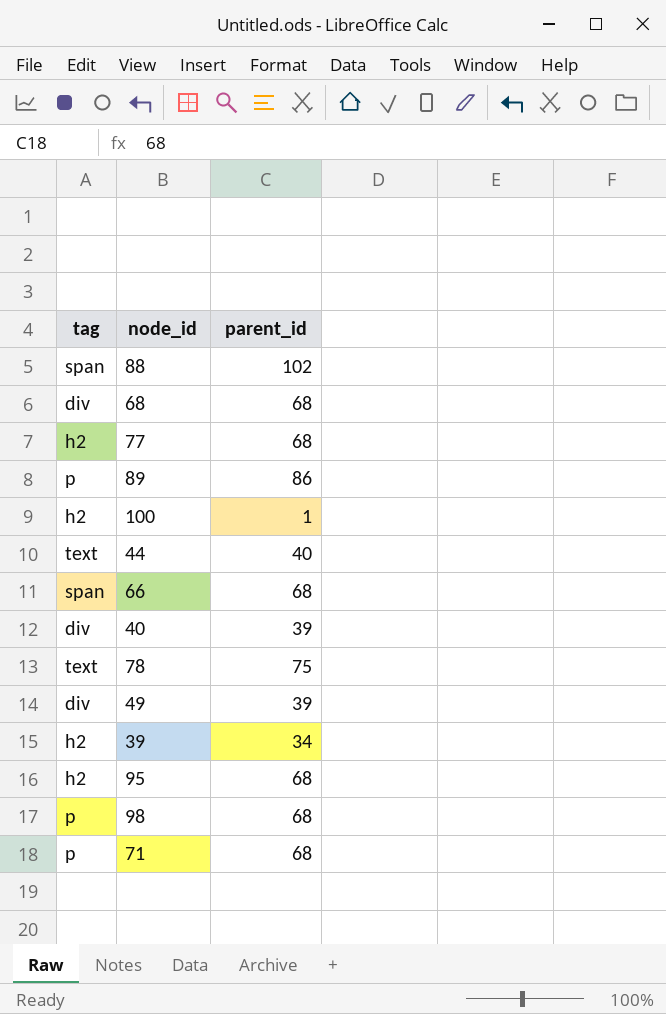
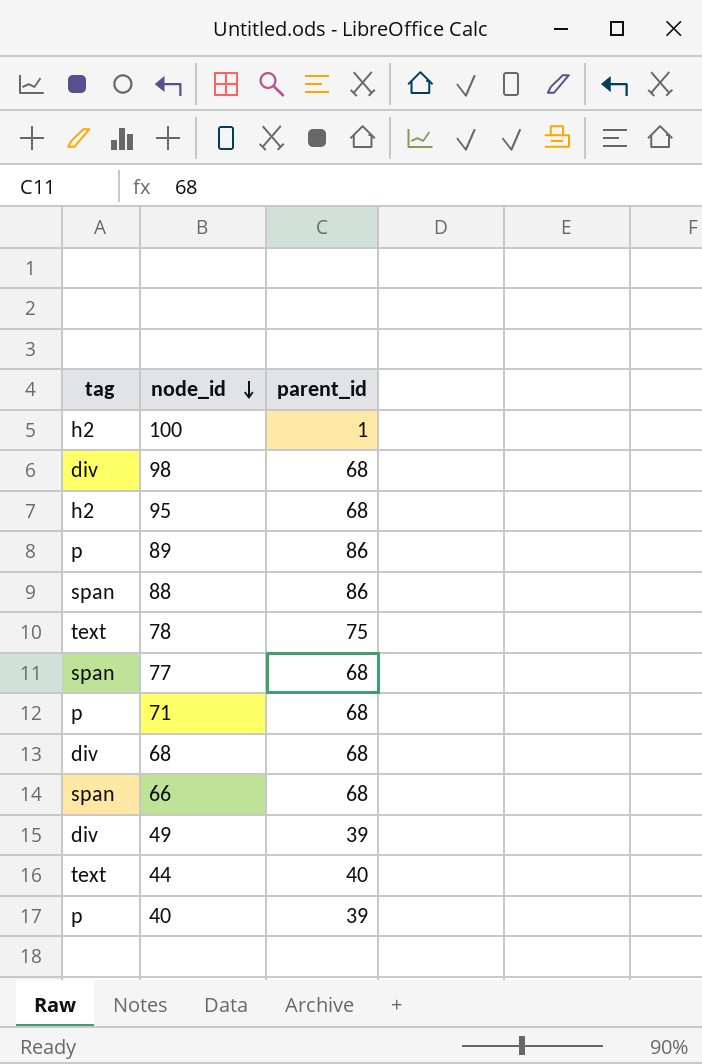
row order: none -> node_id descending
row 39: h2 | 34 -> none
98 | tag: p -> div
88 | parent_id: 102 -> 86
77 | tag: h2 -> span
40 | tag: div -> p

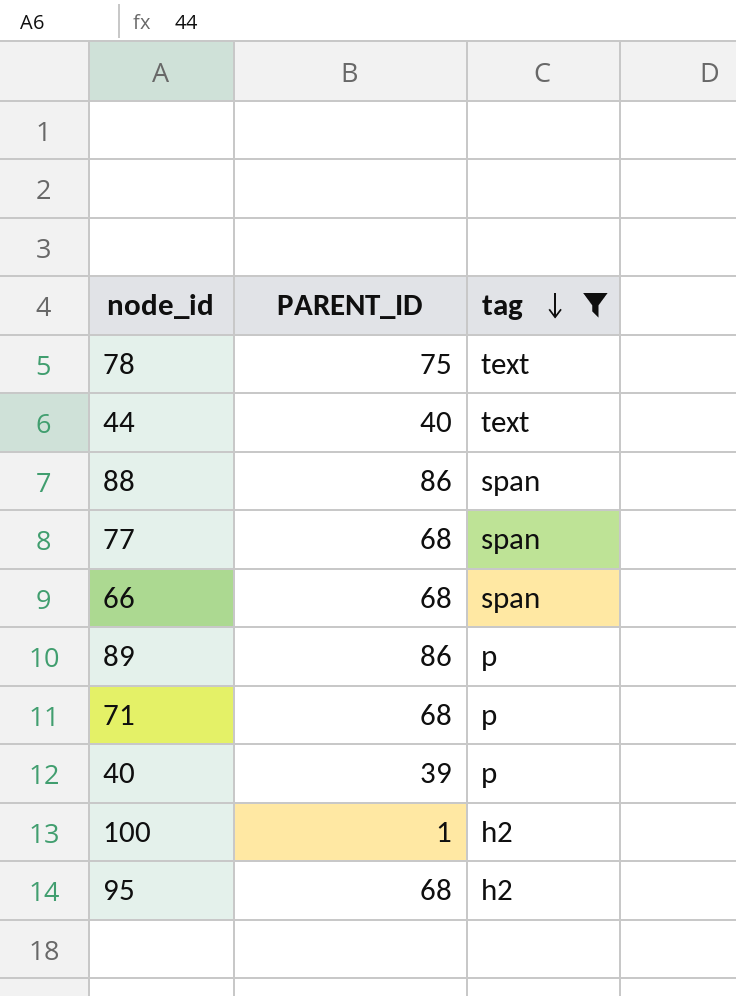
filter: none -> tag != div
row order: node_id descending -> tag descending
column name: parent_id -> PARENT_ID
column tag | position: 1 -> 3

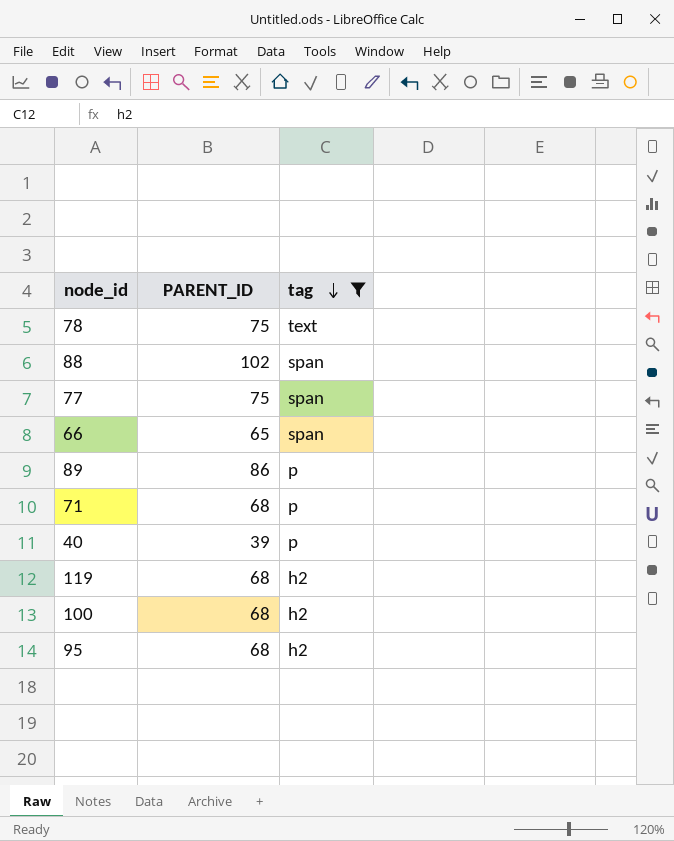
row 44: 40 | text -> none
88 | PARENT_ID: 86 -> 102
77 | PARENT_ID: 68 -> 75
66 | PARENT_ID: 68 -> 65
row 119: none -> 68 | h2
100 | PARENT_ID: 1 -> 68

